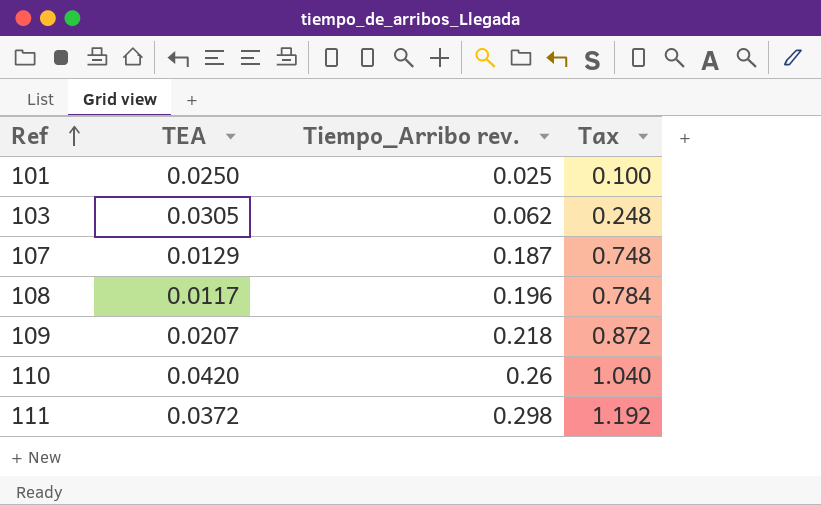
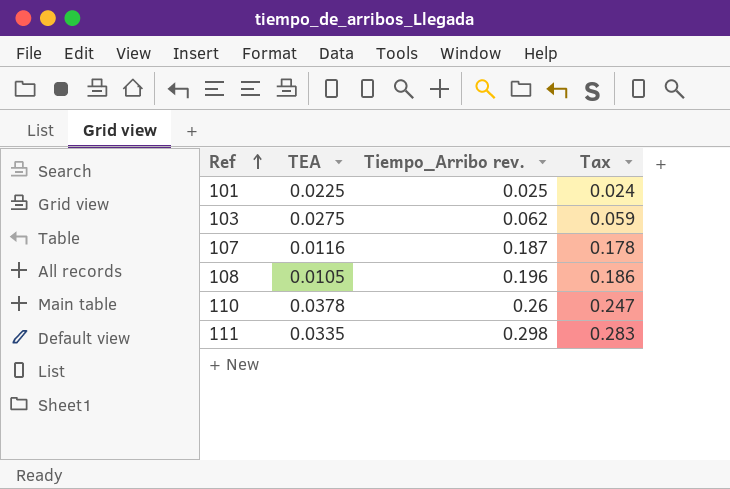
column Tax | formula: [Tiempo_Arribo rev.] * 4 -> [Tiempo_Arribo rev.] * 0.95
row 109: 0.0207 | 0.218 | 0.872 -> none
101 | TEA: 0.0250 -> 0.0225
103 | TEA: 0.0305 -> 0.0275
107 | TEA: 0.0129 -> 0.0116
108 | TEA: 0.0117 -> 0.0105
110 | TEA: 0.0420 -> 0.0378
111 | TEA: 0.0372 -> 0.0335

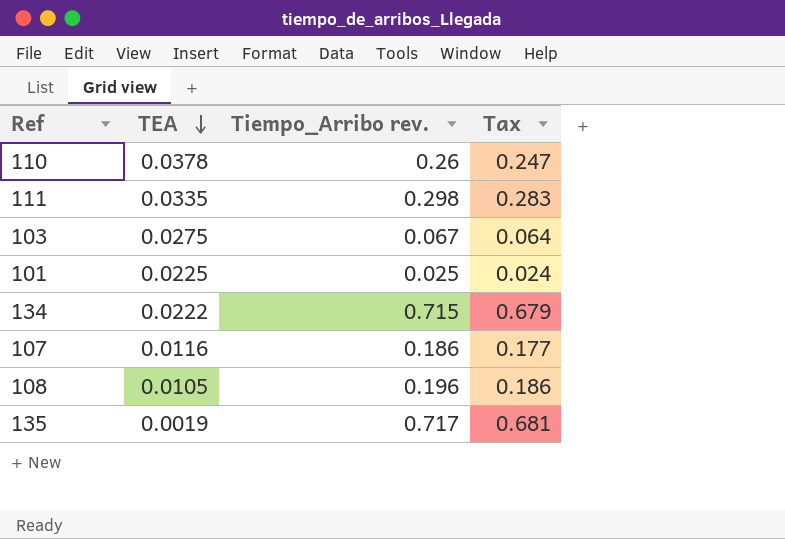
row order: Ref ascending -> TEA descending
103 | Tiempo_Arribo rev.: 0.062 -> 0.067
103 | Tax: 0.059 -> 0.064
row 134: none -> 0.0222 | 0.715 | 0.679
107 | Tiempo_Arribo rev.: 0.187 -> 0.186
107 | Tax: 0.178 -> 0.177
row 135: none -> 0.0019 | 0.717 | 0.681

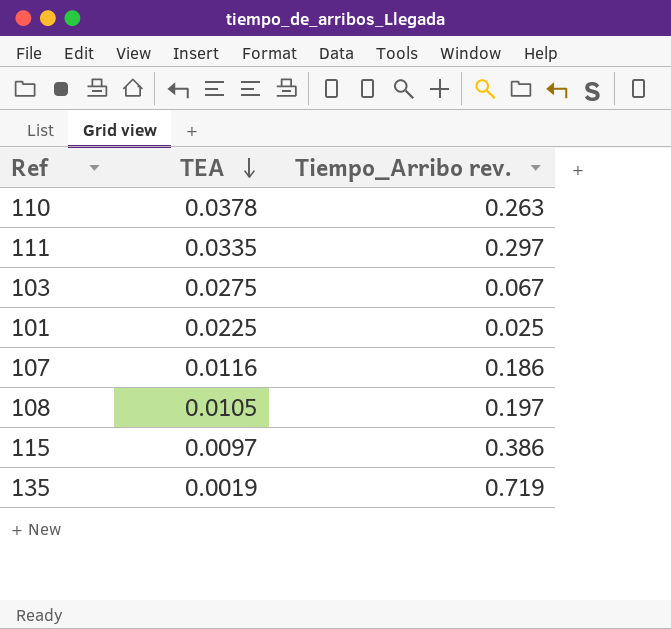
column Tax | formula: [Tiempo_Arribo rev.] * 0.95 -> none
row 134: 0.0222 | 0.715 | 0.679 -> none
110 | Tiempo_Arribo rev.: 0.26 -> 0.263
111 | Tiempo_Arribo rev.: 0.298 -> 0.297
108 | Tiempo_Arribo rev.: 0.196 -> 0.197
row 115: none -> 0.0097 | 0.386
135 | Tiempo_Arribo rev.: 0.717 -> 0.719

